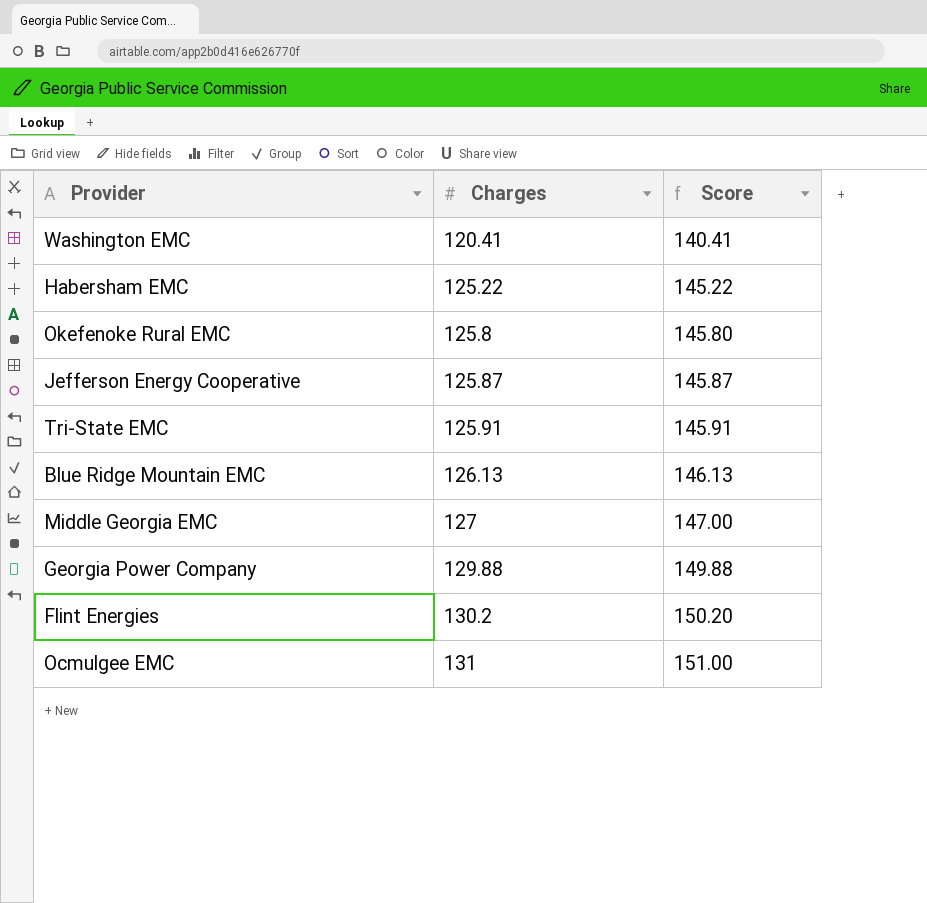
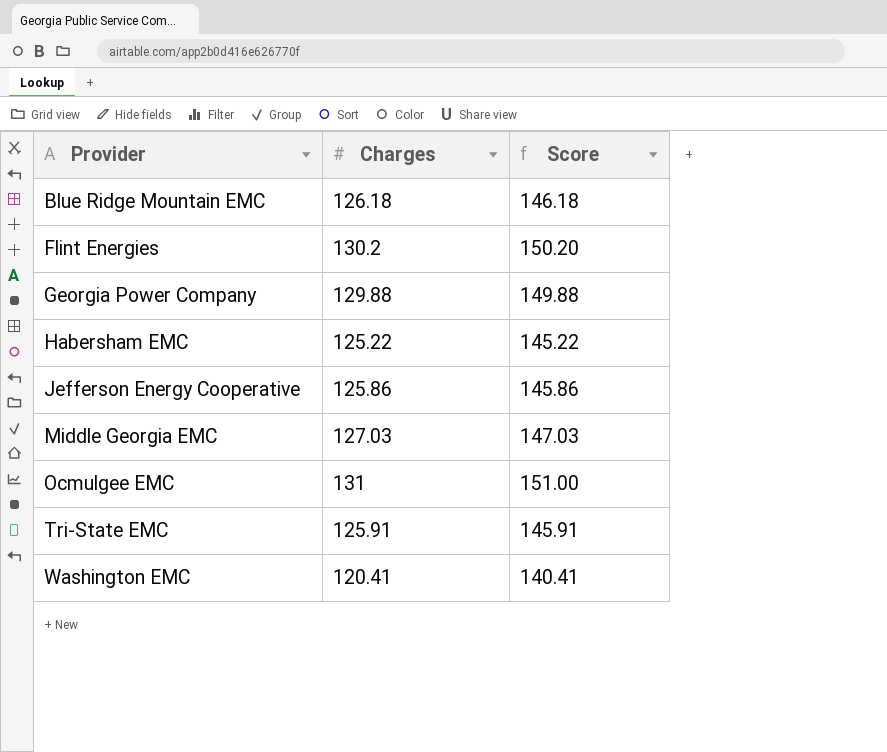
row order: Charges ascending -> Provider ascending
row Okefenoke Rural EMC: 125.8 | 145.80 -> none
Blue Ridge Mountain EMC | Charges: 126.13 -> 126.18
Blue Ridge Mountain EMC | Score: 146.13 -> 146.18
Jefferson Energy Cooperative | Charges: 125.87 -> 125.86
Jefferson Energy Cooperative | Score: 145.87 -> 145.86
Middle Georgia EMC | Charges: 127 -> 127.03
Middle Georgia EMC | Score: 147.00 -> 147.03

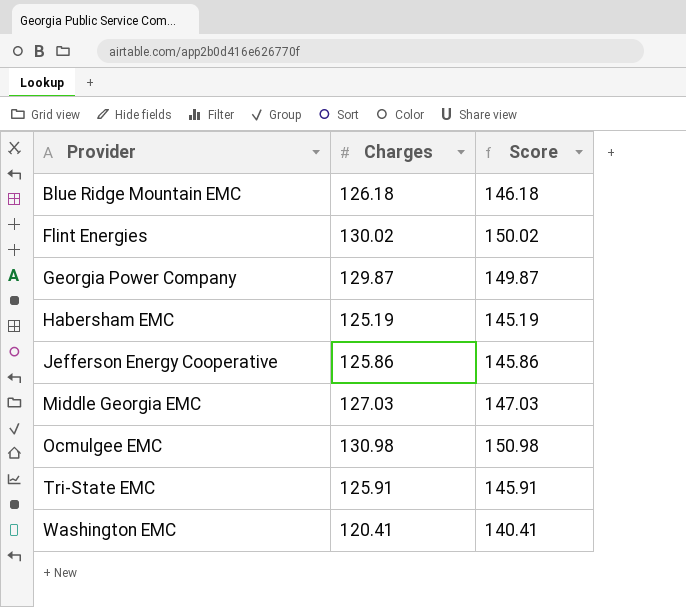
Flint Energies | Charges: 130.2 -> 130.02
Flint Energies | Score: 150.20 -> 150.02
Georgia Power Company | Charges: 129.88 -> 129.87
Georgia Power Company | Score: 149.88 -> 149.87
Habersham EMC | Charges: 125.22 -> 125.19
Habersham EMC | Score: 145.22 -> 145.19
Ocmulgee EMC | Charges: 131 -> 130.98
Ocmulgee EMC | Score: 151.00 -> 150.98

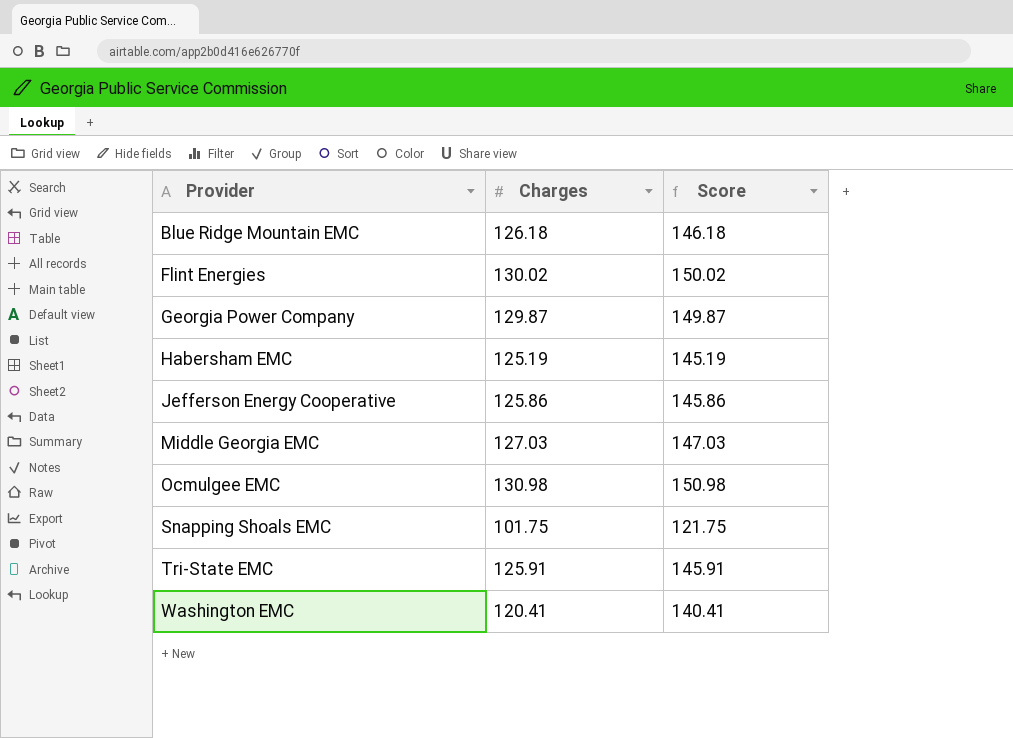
row Snapping Shoals EMC: none -> 101.75 | 121.75

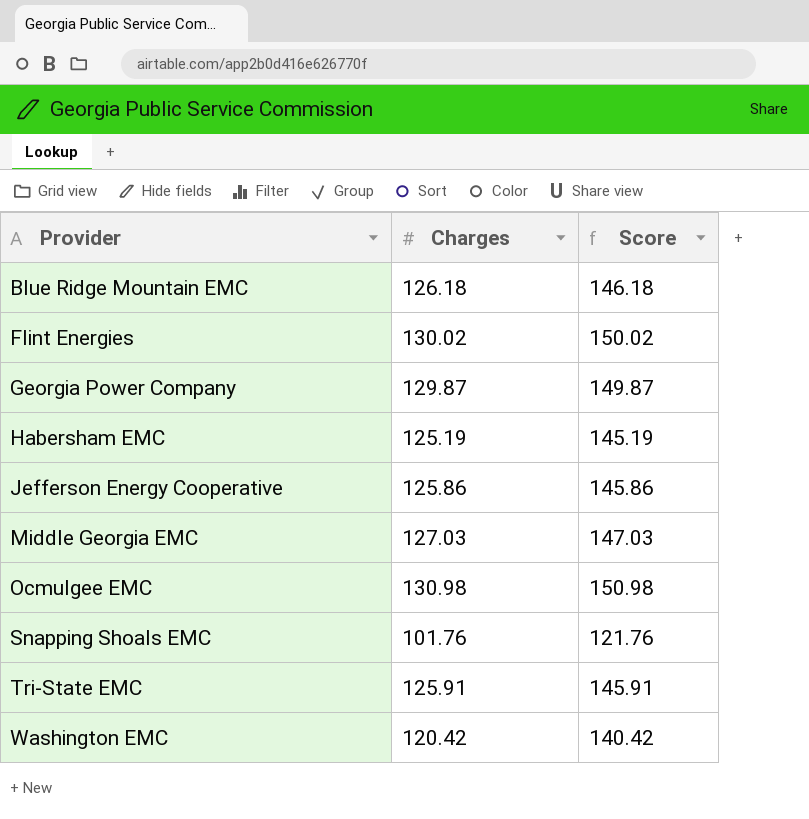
Snapping Shoals EMC | Charges: 101.75 -> 101.76
Snapping Shoals EMC | Score: 121.75 -> 121.76
Washington EMC | Charges: 120.41 -> 120.42
Washington EMC | Score: 140.41 -> 140.42

